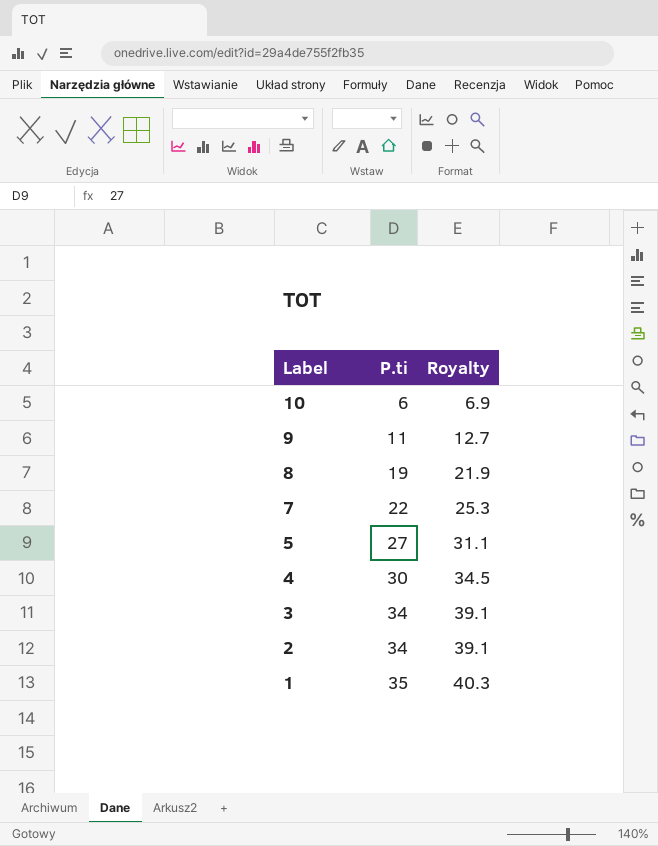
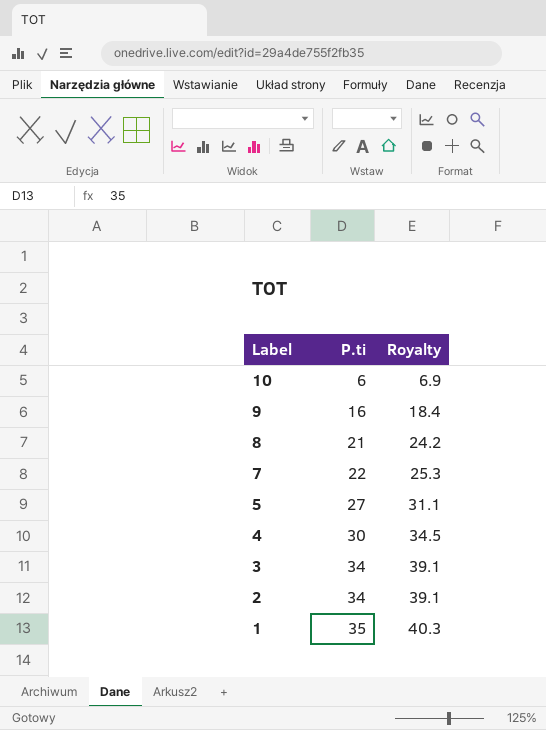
9 | P.ti: 11 -> 16
9 | Royalty: 12.7 -> 18.4
8 | P.ti: 19 -> 21
8 | Royalty: 21.9 -> 24.2

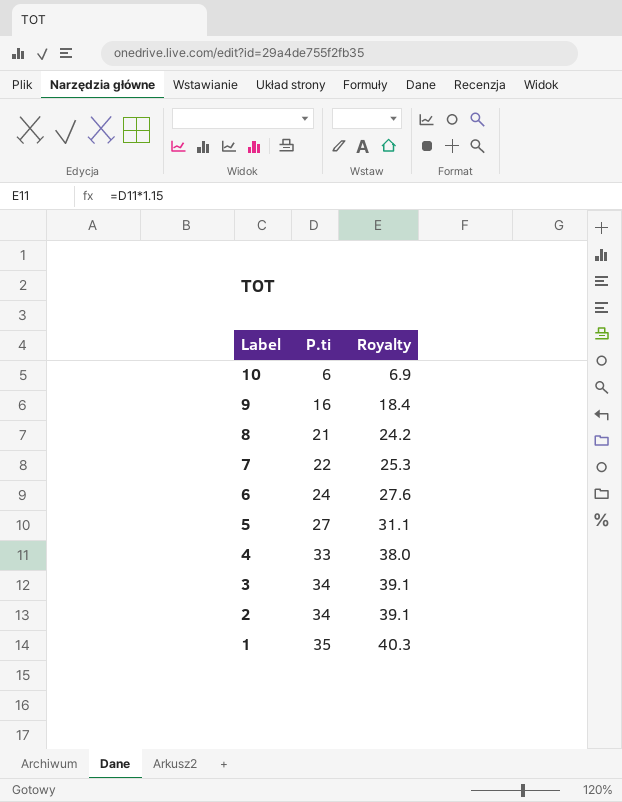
row 6: none -> 24 | 27.6
4 | P.ti: 30 -> 33
4 | Royalty: 34.5 -> 38.0

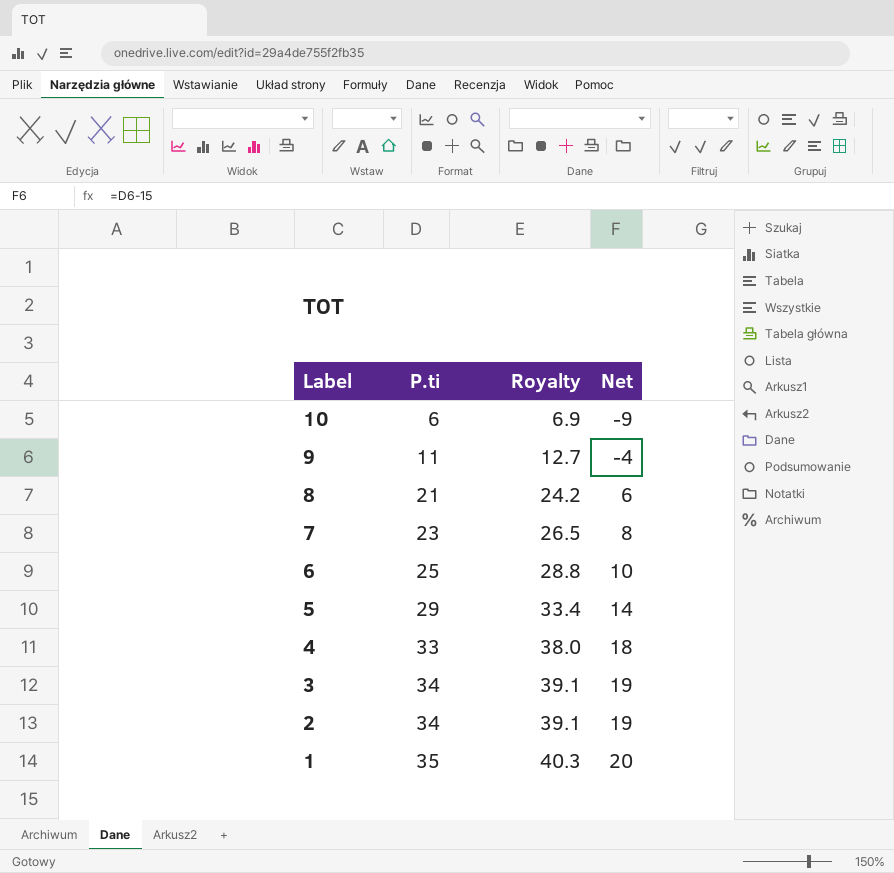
column Net | formula: none -> [P.ti] - 15
9 | P.ti: 16 -> 11
9 | Royalty: 18.4 -> 12.7
7 | P.ti: 22 -> 23
7 | Royalty: 25.3 -> 26.5
6 | P.ti: 24 -> 25
6 | Royalty: 27.6 -> 28.8
5 | P.ti: 27 -> 29
5 | Royalty: 31.1 -> 33.4

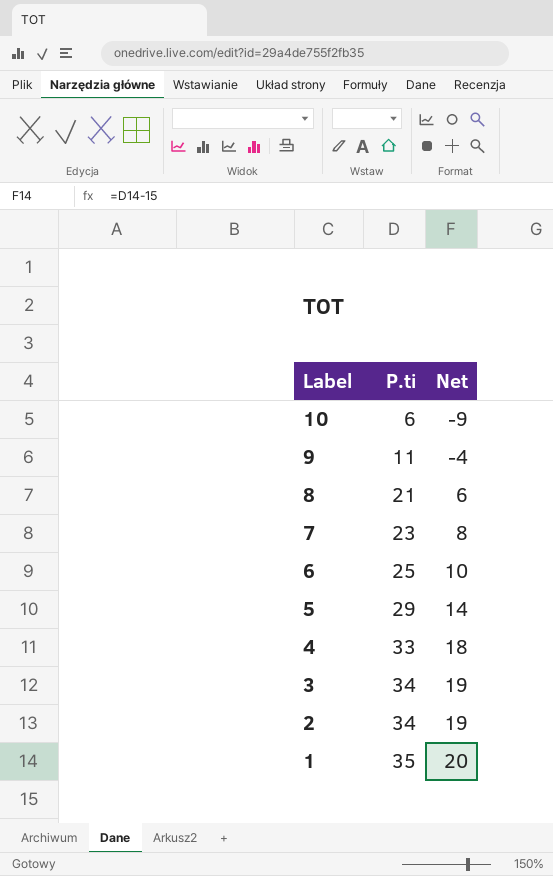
column Royalty | formula: [P.ti] * 1.15 -> none

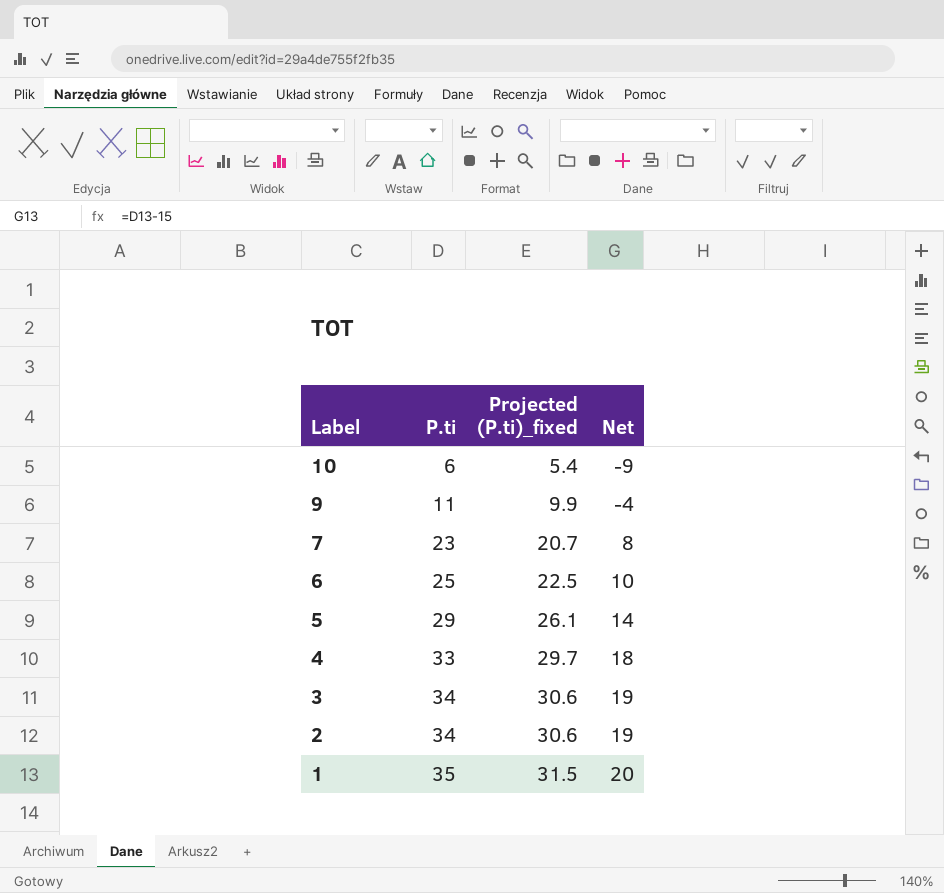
column Projected (P.ti)_fixed | formula: none -> [P.ti] * 0.9
row 8: 21 | 6 -> none

